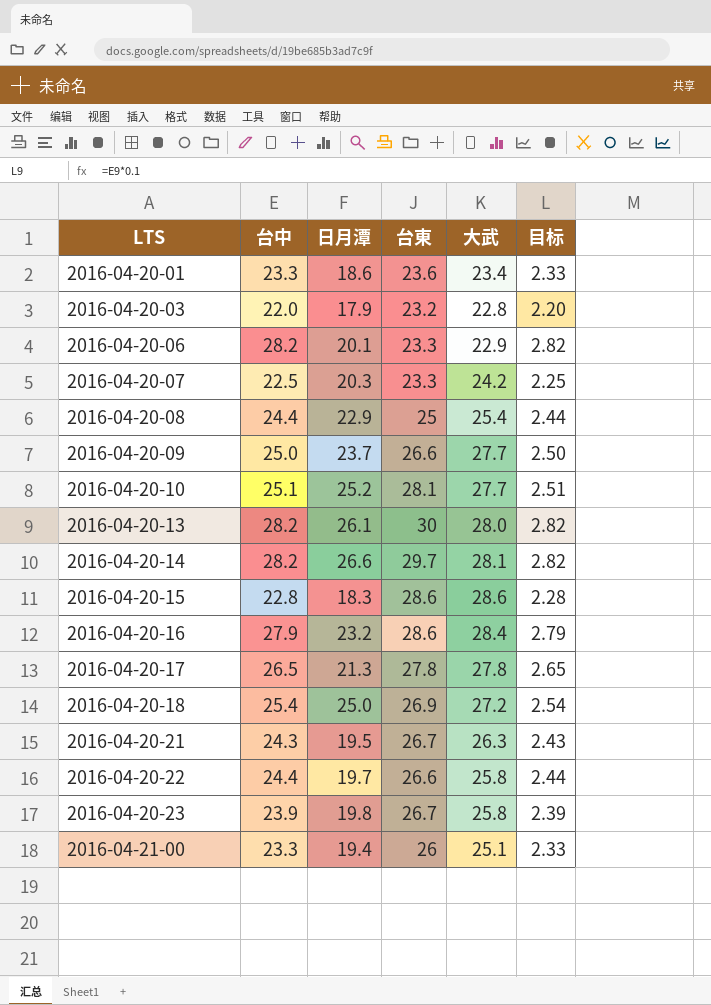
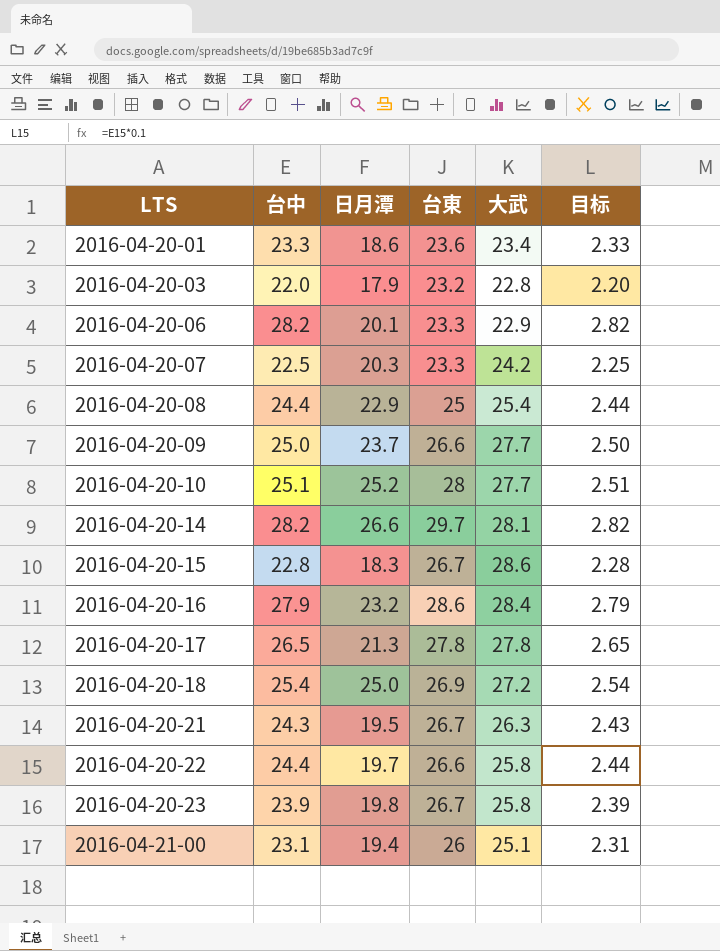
row 2016-04-20-13: 28.2 | 26.1 | 30 | 28.0 | 2.82 -> none
2016-04-20-10 | 台東: 28.1 -> 28
2016-04-20-15 | 台東: 28.6 -> 26.7
2016-04-21-00 | 台中: 23.3 -> 23.1
2016-04-21-00 | 目标: 2.33 -> 2.31

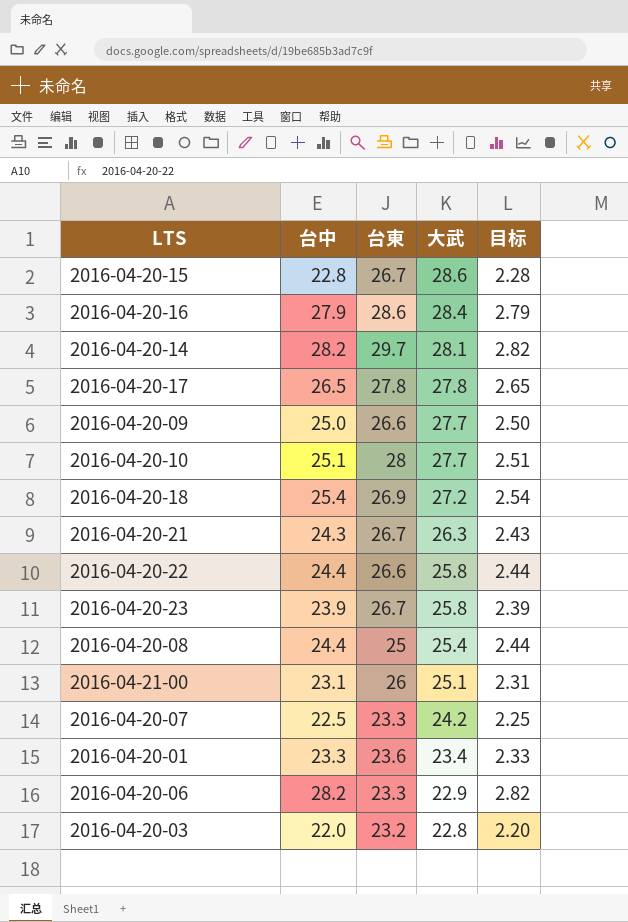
row order: LTS ascending -> 大武 descending
column 日月潭 | position: 3 -> none

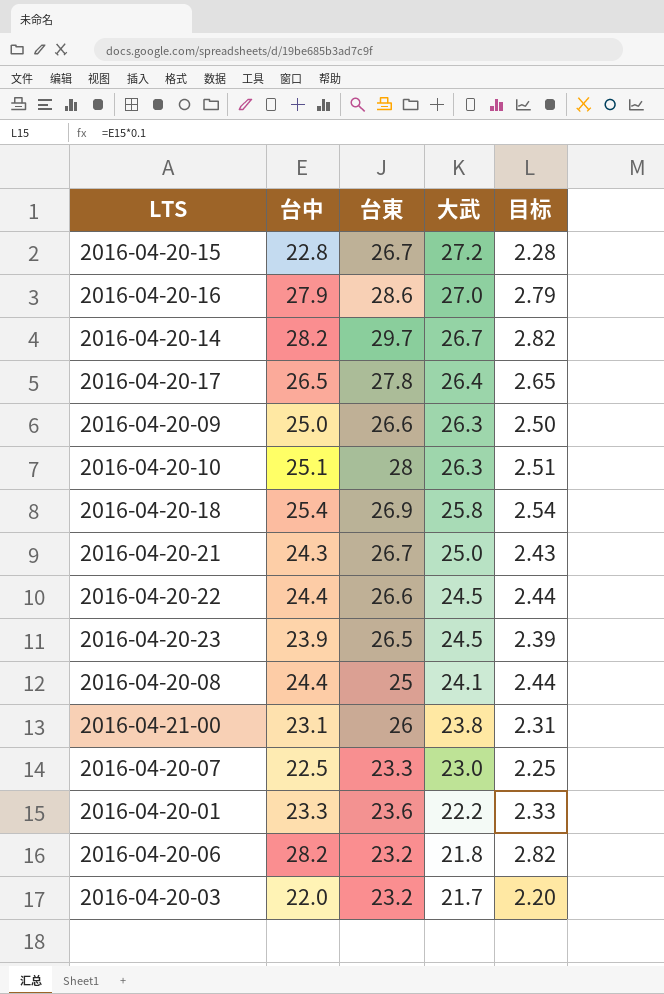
2016-04-20-15 | 大武: 28.6 -> 27.2
2016-04-20-16 | 大武: 28.4 -> 27.0
2016-04-20-14 | 大武: 28.1 -> 26.7
2016-04-20-17 | 大武: 27.8 -> 26.4
2016-04-20-09 | 大武: 27.7 -> 26.3
2016-04-20-10 | 大武: 27.7 -> 26.3
2016-04-20-18 | 大武: 27.2 -> 25.8
2016-04-20-21 | 大武: 26.3 -> 25.0
2016-04-20-22 | 大武: 25.8 -> 24.5
2016-04-20-23 | 台東: 26.7 -> 26.5
2016-04-20-23 | 大武: 25.8 -> 24.5
2016-04-20-08 | 大武: 25.4 -> 24.1
2016-04-21-00 | 大武: 25.1 -> 23.8
2016-04-20-07 | 大武: 24.2 -> 23.0
2016-04-20-01 | 大武: 23.4 -> 22.2
2016-04-20-06 | 台東: 23.3 -> 23.2
2016-04-20-06 | 大武: 22.9 -> 21.8
2016-04-20-03 | 大武: 22.8 -> 21.7

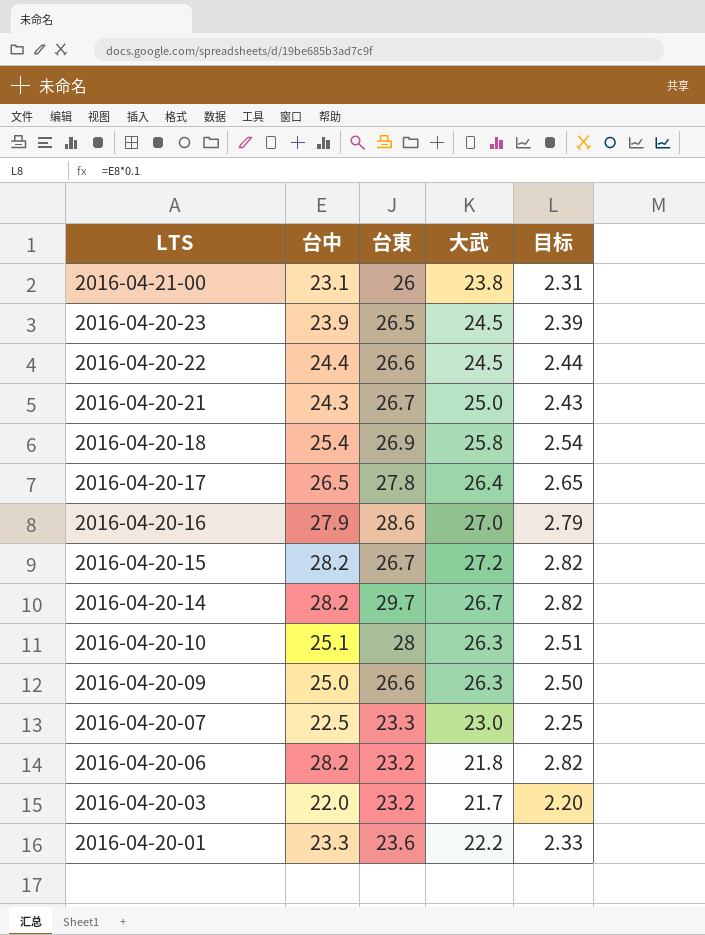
row order: 大武 descending -> LTS descending
row 2016-04-20-08: 24.4 | 25 | 24.1 | 2.44 -> none
2016-04-20-15 | 台中: 22.8 -> 28.2
2016-04-20-15 | 目标: 2.28 -> 2.82

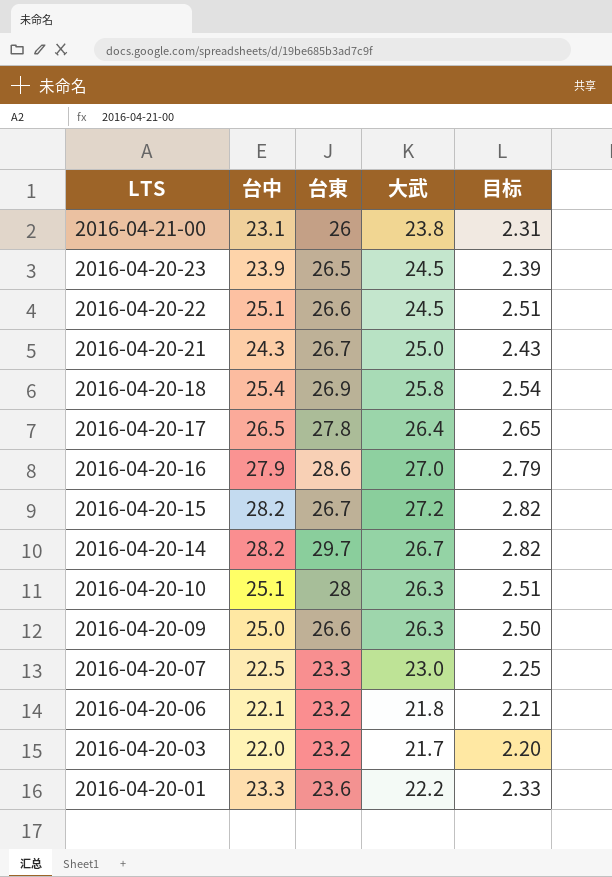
2016-04-20-22 | 台中: 24.4 -> 25.1
2016-04-20-22 | 目标: 2.44 -> 2.51
2016-04-20-06 | 台中: 28.2 -> 22.1
2016-04-20-06 | 目标: 2.82 -> 2.21

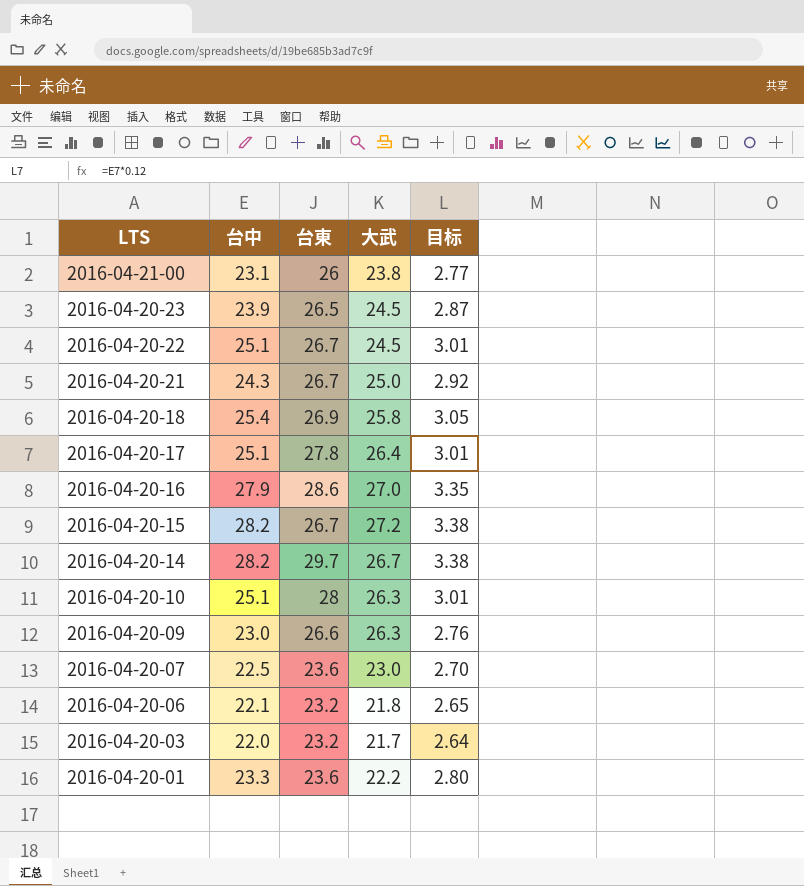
column 目标 | formula: [台中] * 0.1 -> [台中] * 0.12
2016-04-20-22 | 台東: 26.6 -> 26.7
2016-04-20-17 | 台中: 26.5 -> 25.1
2016-04-20-09 | 台中: 25.0 -> 23.0
2016-04-20-07 | 台東: 23.3 -> 23.6

